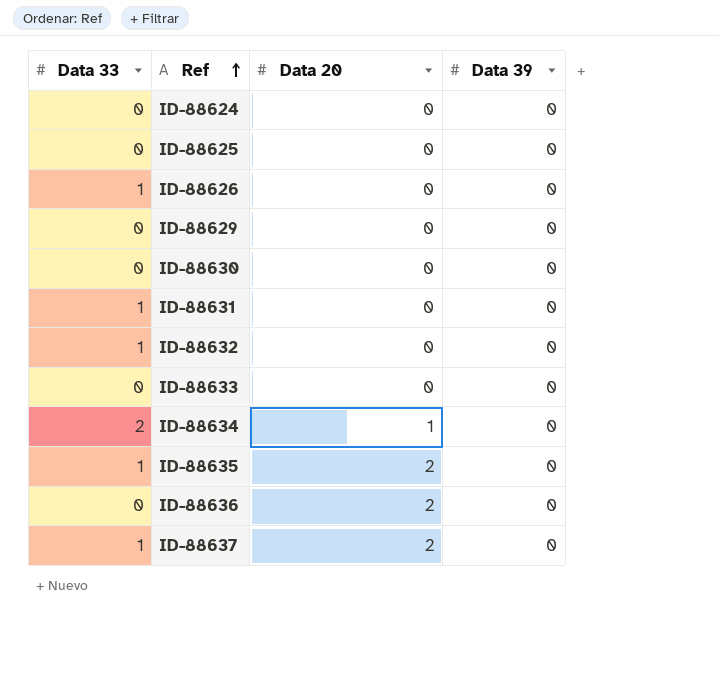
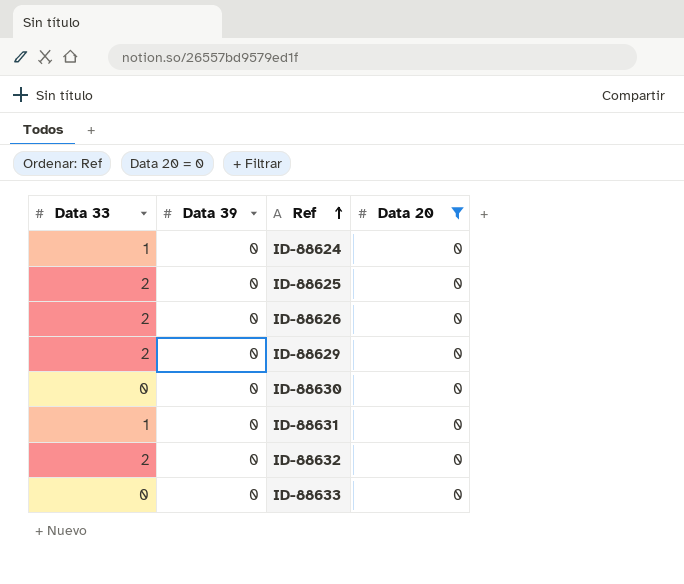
filter: none -> Data 20 = 0
column Data 39 | position: 4 -> 2
ID-88624 | Data 33: 0 -> 1
ID-88625 | Data 33: 0 -> 2
ID-88626 | Data 33: 1 -> 2
ID-88629 | Data 33: 0 -> 2
ID-88632 | Data 33: 1 -> 2

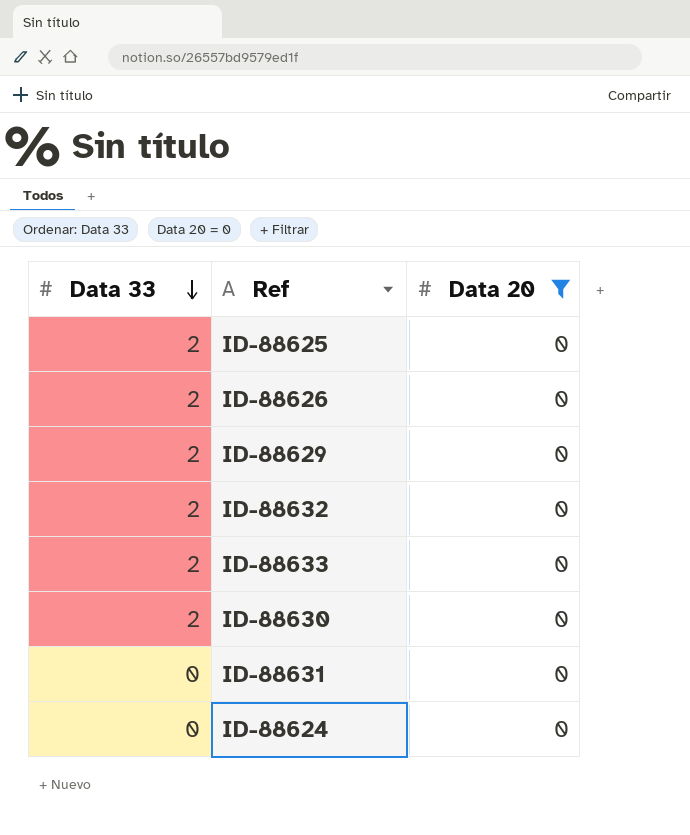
row order: Ref ascending -> Data 33 descending
column Data 39 | position: 2 -> none
ID-88633 | Data 33: 0 -> 2
ID-88630 | Data 33: 0 -> 2
ID-88631 | Data 33: 1 -> 0
ID-88624 | Data 33: 1 -> 0

